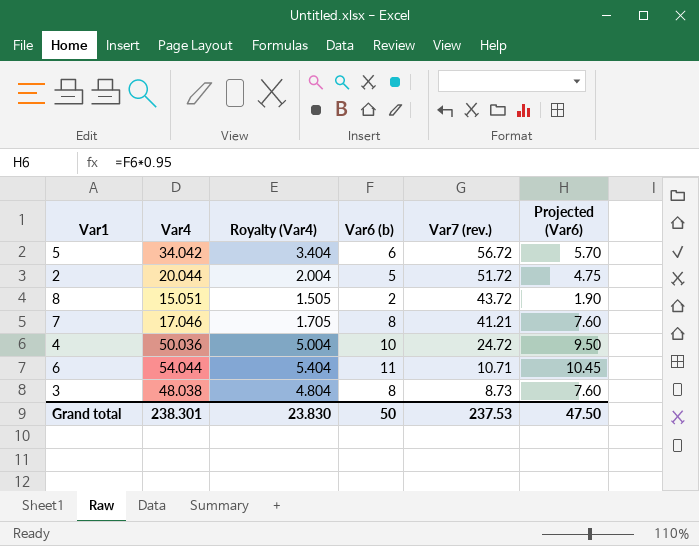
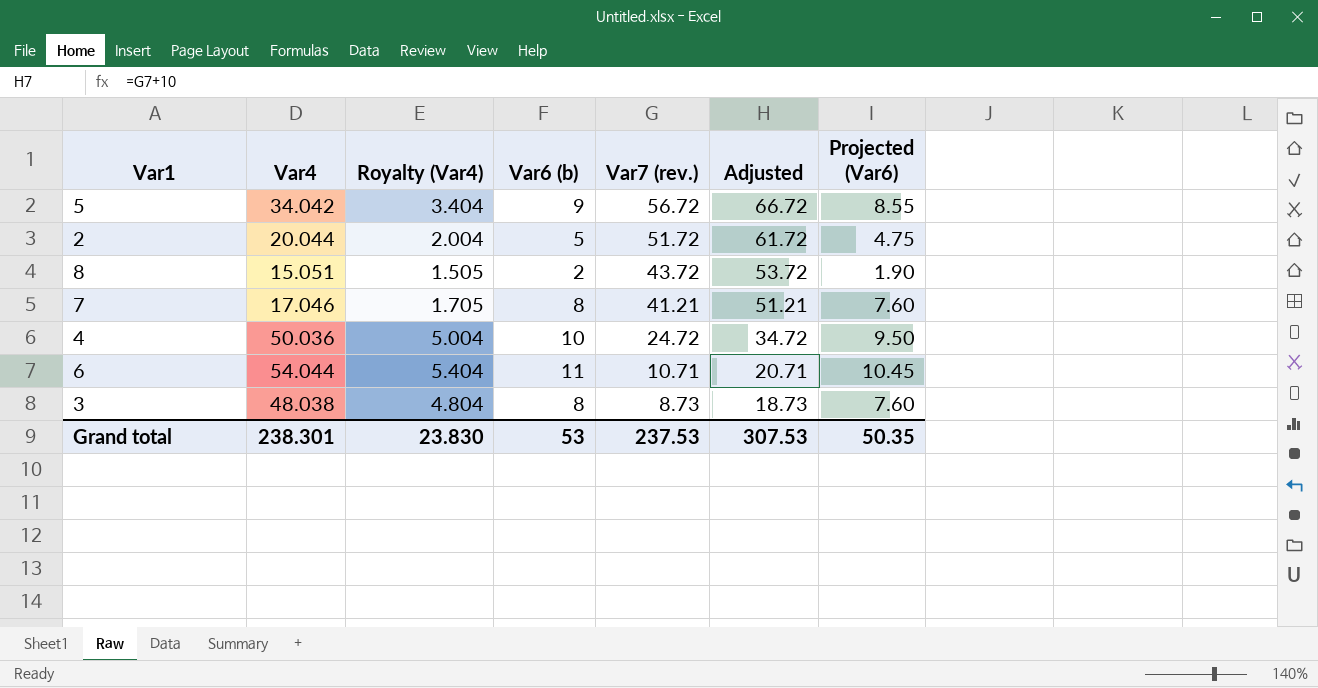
column Adjusted | formula: none -> [Var7 (rev.)] + 10
5 | Var6 (b): 6 -> 9
5 | Projected (Var6): 5.70 -> 8.55
Grand total | Var6 (b): 50 -> 53
Grand total | Projected (Var6): 47.50 -> 50.35

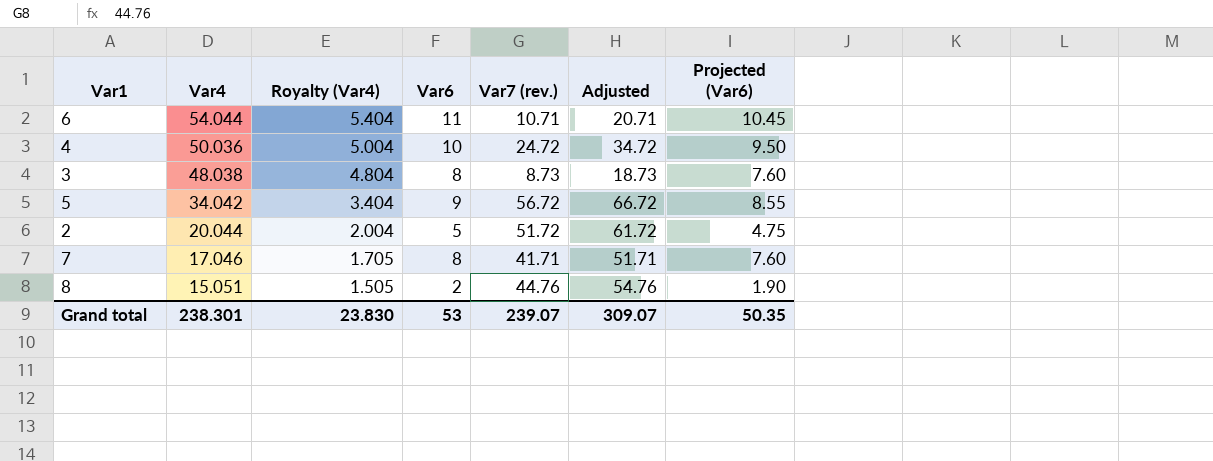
row order: Var7 (rev.) descending -> Var4 descending
column name: Var6 (b) -> Var6
7 | Var7 (rev.): 41.21 -> 41.71
7 | Adjusted: 51.21 -> 51.71
8 | Var7 (rev.): 43.72 -> 44.76
8 | Adjusted: 53.72 -> 54.76
Grand total | Var7 (rev.): 237.53 -> 239.07
Grand total | Adjusted: 307.53 -> 309.07

